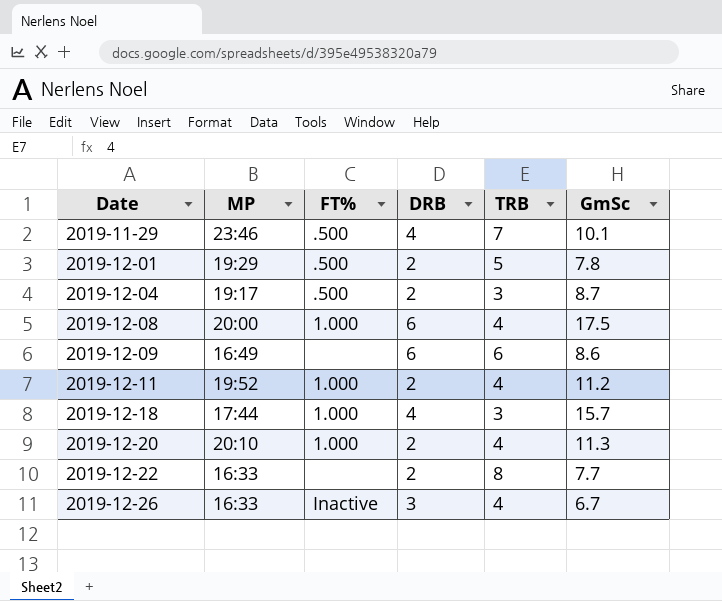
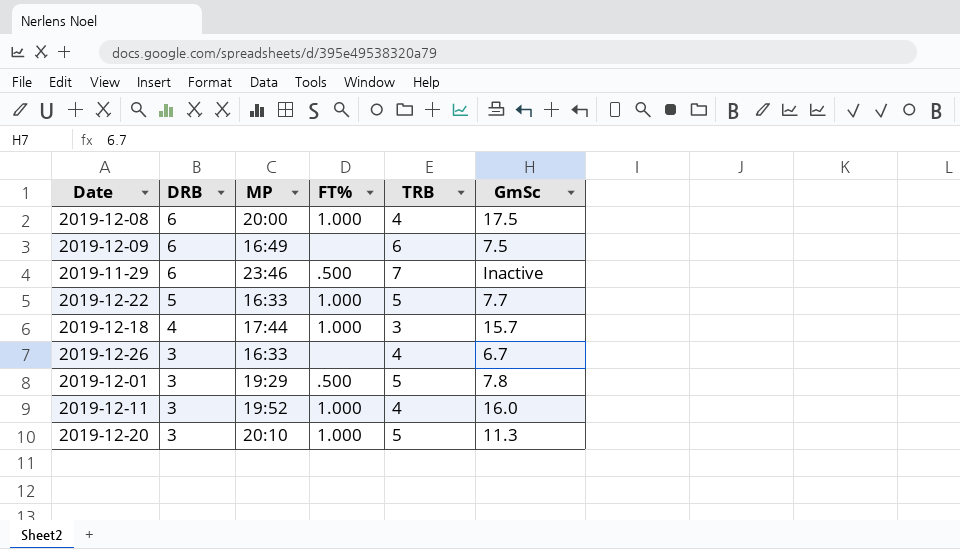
row order: Date ascending -> DRB descending
column DRB | position: 4 -> 2
row 2019-12-04: 19:17 | .500 | 2 | 3 | 8.7 -> none
2019-12-09 | GmSc: 8.6 -> 7.5
2019-11-29 | DRB: 4 -> 6
2019-11-29 | GmSc: 10.1 -> Inactive
2019-12-22 | DRB: 2 -> 5
2019-12-22 | FT%: none -> 1.000
2019-12-22 | TRB: 8 -> 5
2019-12-26 | FT%: Inactive -> none
2019-12-01 | DRB: 2 -> 3
2019-12-11 | DRB: 2 -> 3
2019-12-11 | GmSc: 11.2 -> 16.0
2019-12-20 | DRB: 2 -> 3
2019-12-20 | TRB: 4 -> 5

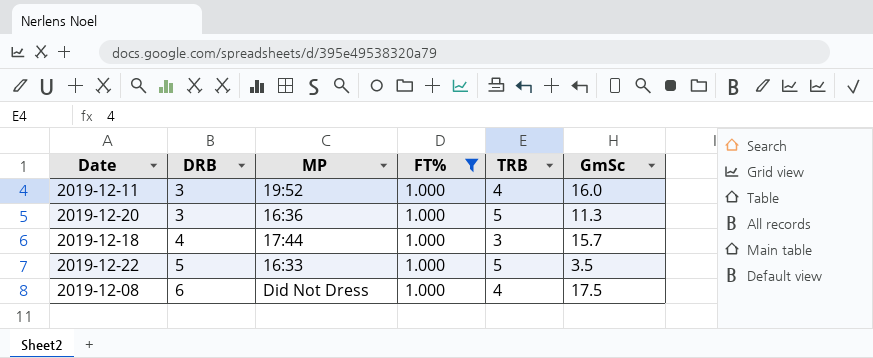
filter: none -> FT% = 1.000
row order: DRB descending -> DRB ascending
2019-12-20 | MP: 20:10 -> 16:36
2019-12-22 | GmSc: 7.7 -> 3.5
2019-12-08 | MP: 20:00 -> Did Not Dress

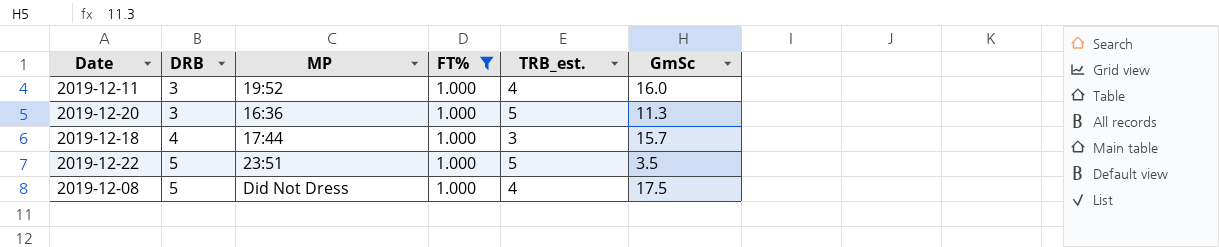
column name: TRB -> TRB_est.
2019-12-22 | MP: 16:33 -> 23:51
2019-12-08 | DRB: 6 -> 5

